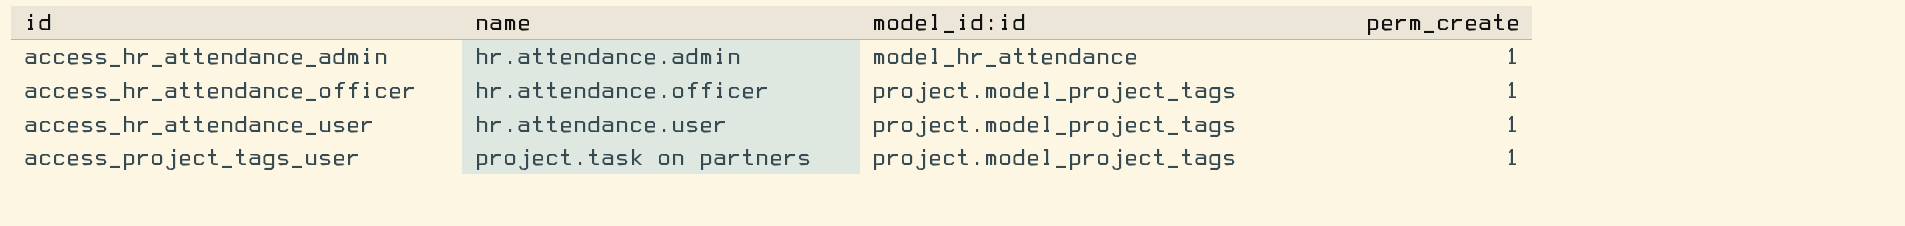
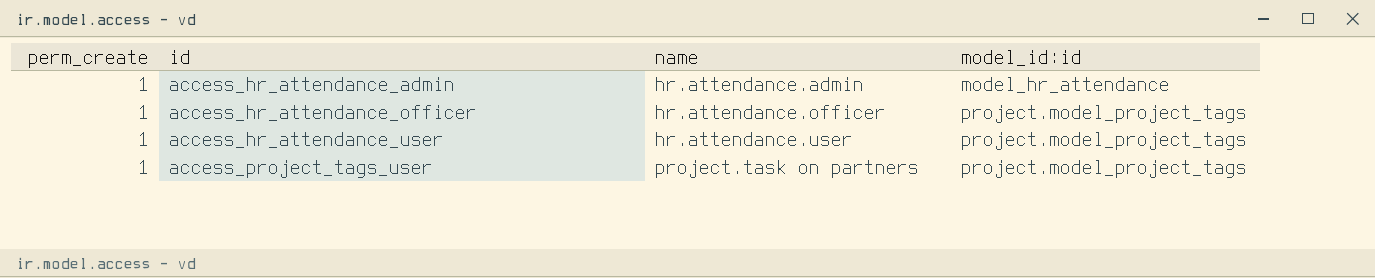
column perm_create | position: 4 -> 1

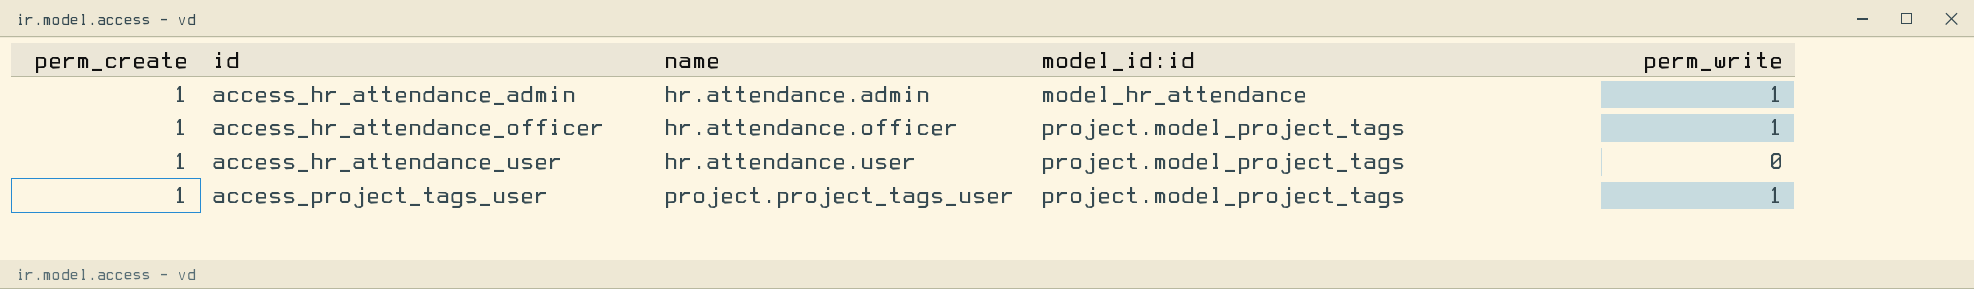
column perm_write | position: none -> 5
access_project_tags_user | name: project.task on partners -> project.project_tags_user

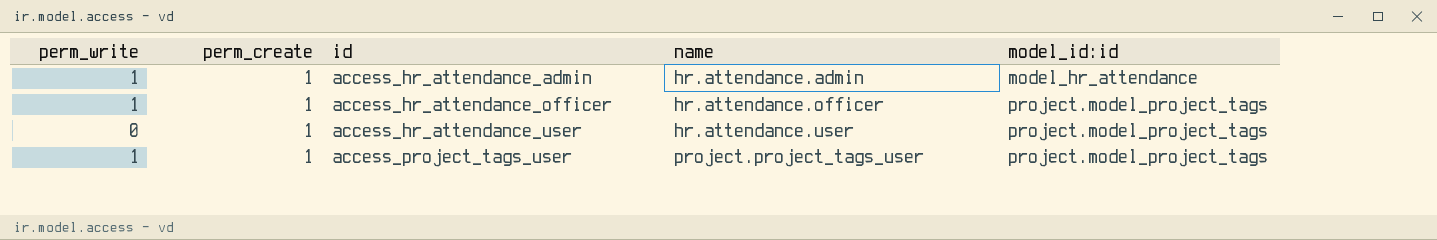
column perm_write | position: 5 -> 1

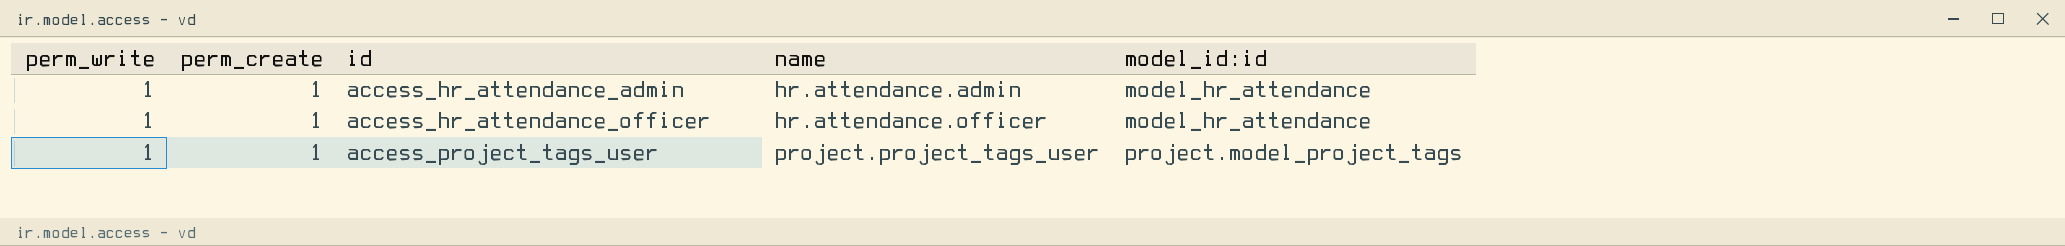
row access_hr_attendance_user: 0 | 1 | hr.attendance.user | project.model_project_tags -> none
access_hr_attendance_officer | model_id:id: project.model_project_tags -> model_hr_attendance

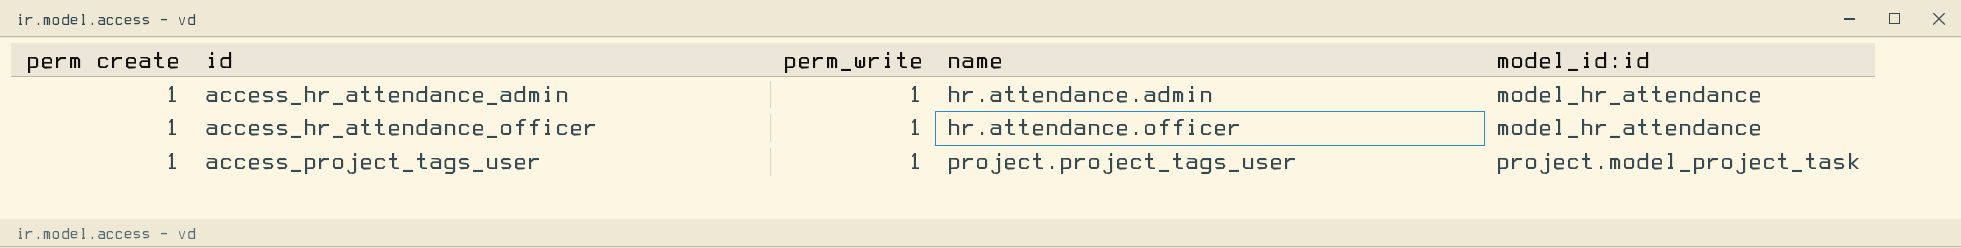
column name: perm_create -> perm create
column perm_write | position: 1 -> 3
access_project_tags_user | model_id:id: project.model_project_tags -> project.model_project_task

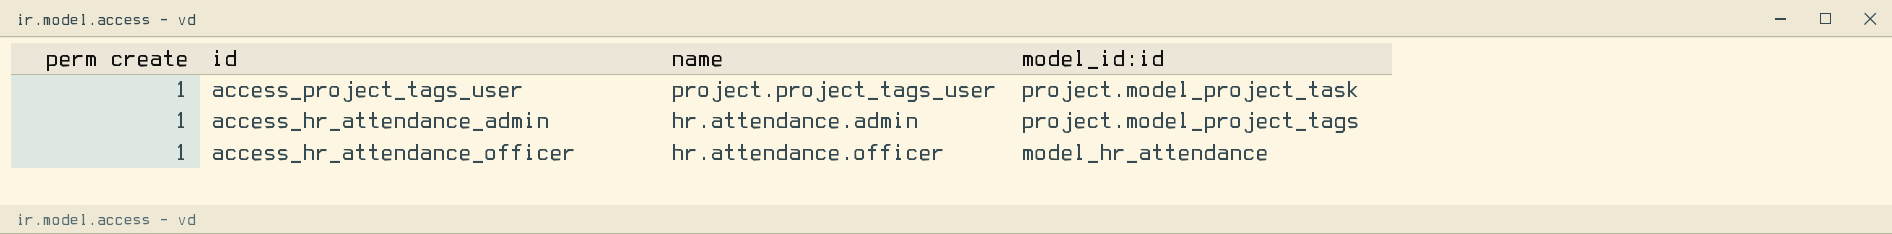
row order: id ascending -> model_id:id descending
column perm_write | position: 3 -> none
access_hr_attendance_admin | model_id:id: model_hr_attendance -> project.model_project_tags

